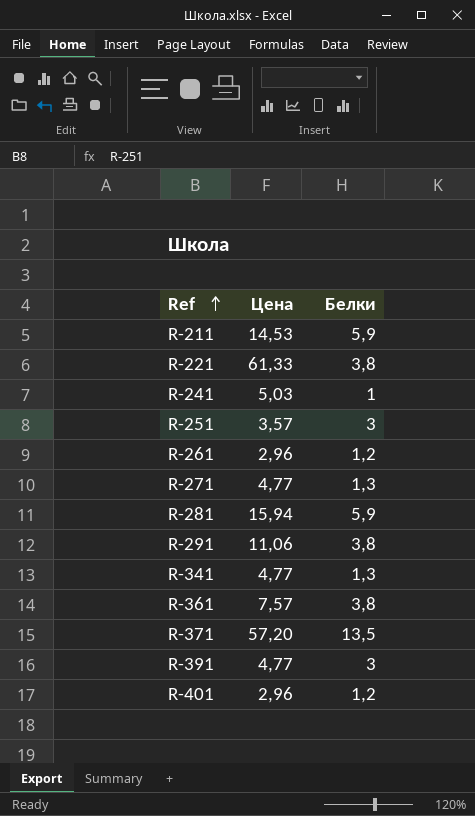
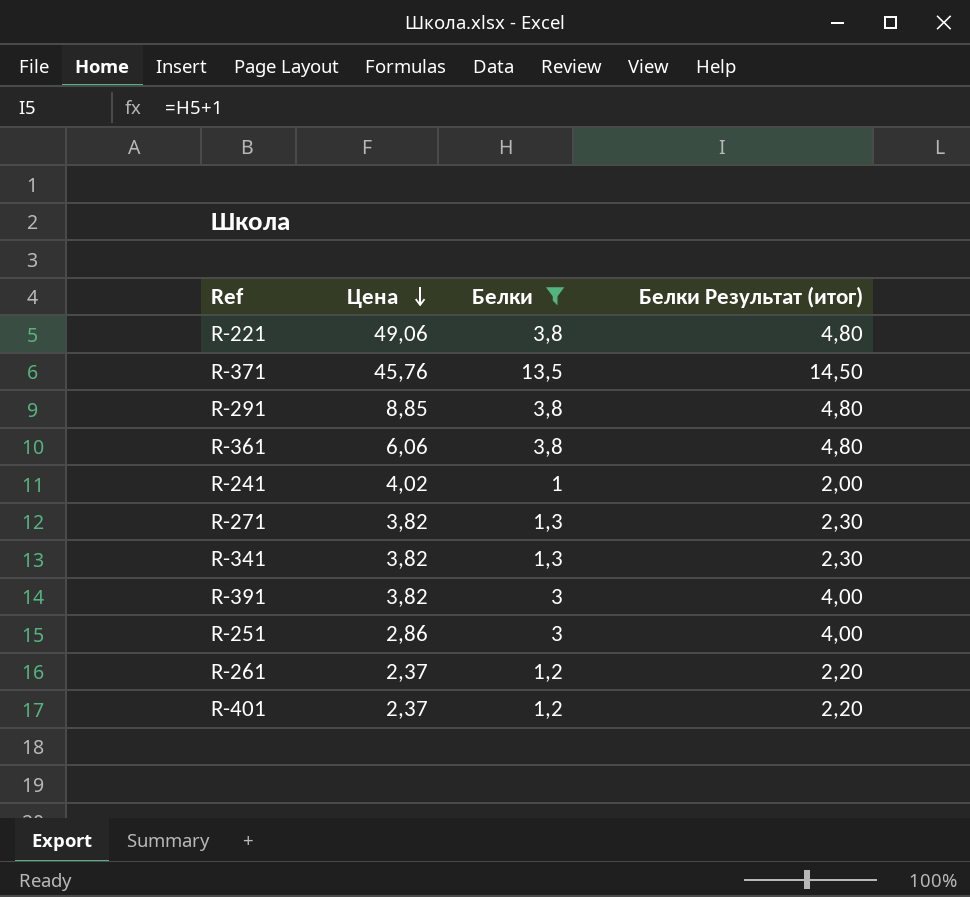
filter: none -> Белки != 5,9
row order: Ref ascending -> Цена descending
column Белки Результат (итог) | formula: none -> [Белки] + 1
R-221 | Цена: 61,33 -> 49,06
R-371 | Цена: 57,20 -> 45,76
R-291 | Цена: 11,06 -> 8,85
R-361 | Цена: 7,57 -> 6,06
R-241 | Цена: 5,03 -> 4,02
R-271 | Цена: 4,77 -> 3,82
R-341 | Цена: 4,77 -> 3,82
R-391 | Цена: 4,77 -> 3,82
R-251 | Цена: 3,57 -> 2,86
R-261 | Цена: 2,96 -> 2,37
R-401 | Цена: 2,96 -> 2,37

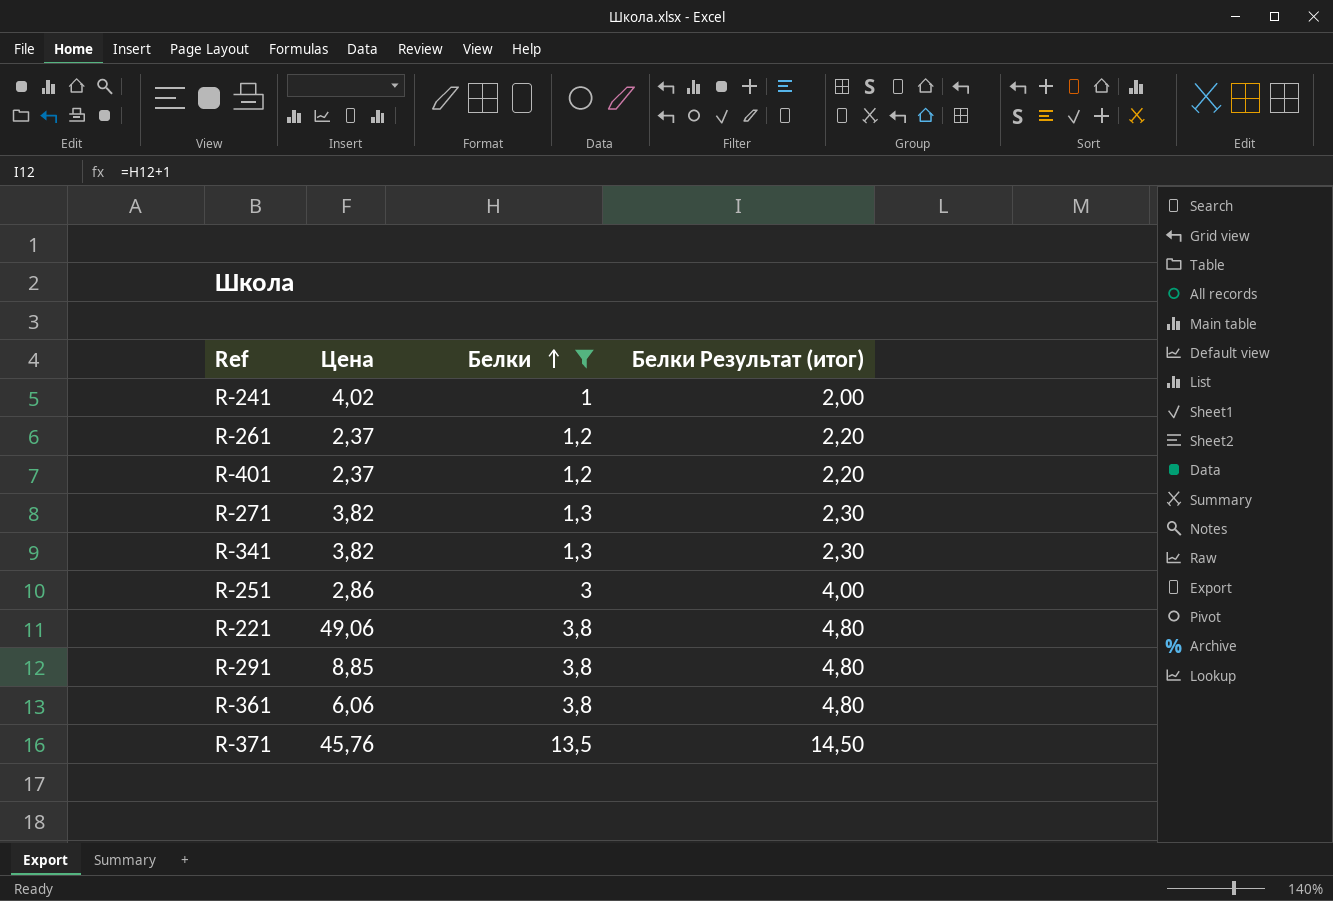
row order: Цена descending -> Белки ascending
row R-391: 3,82 | 3 | 4,00 -> none

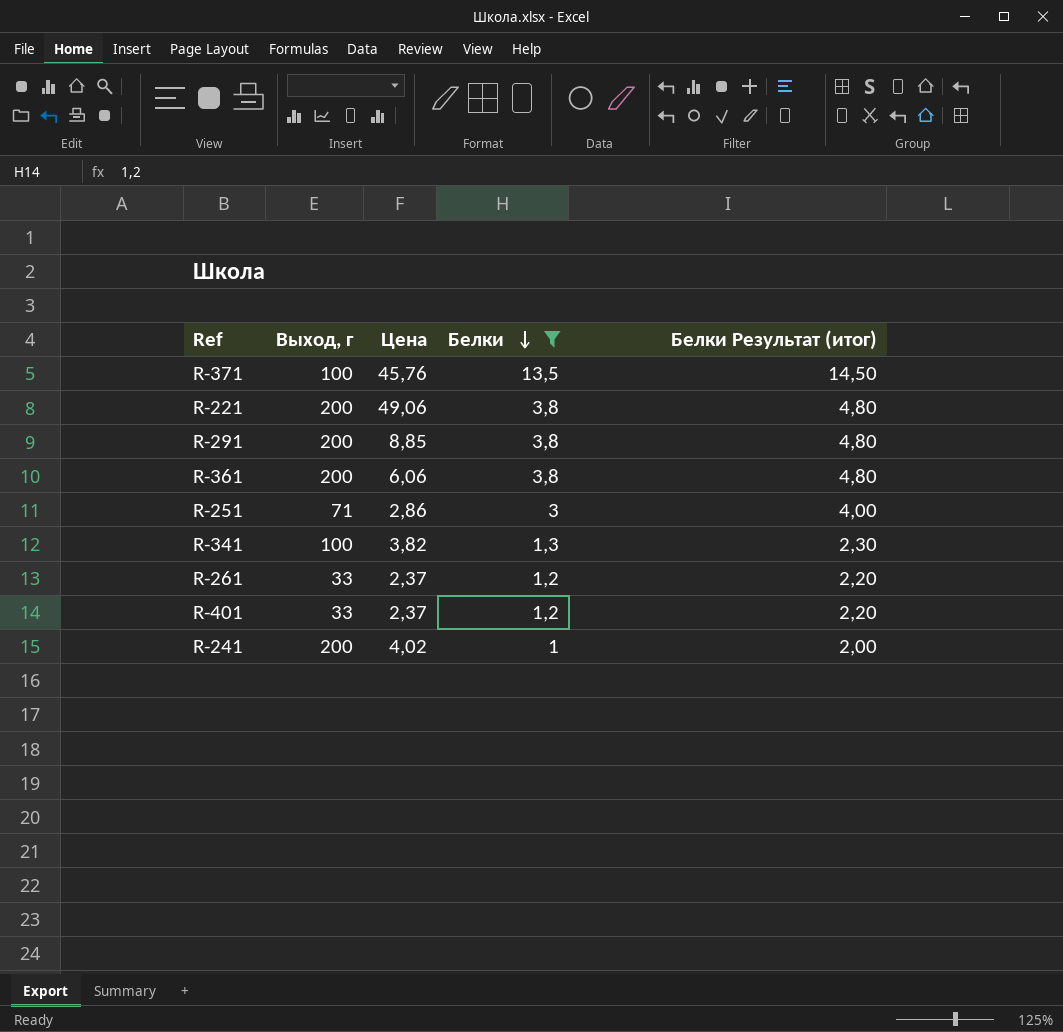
row order: Белки ascending -> Белки descending
column Выход, г | position: none -> 2
row R-271: 3,82 | 1,3 | 2,30 -> none

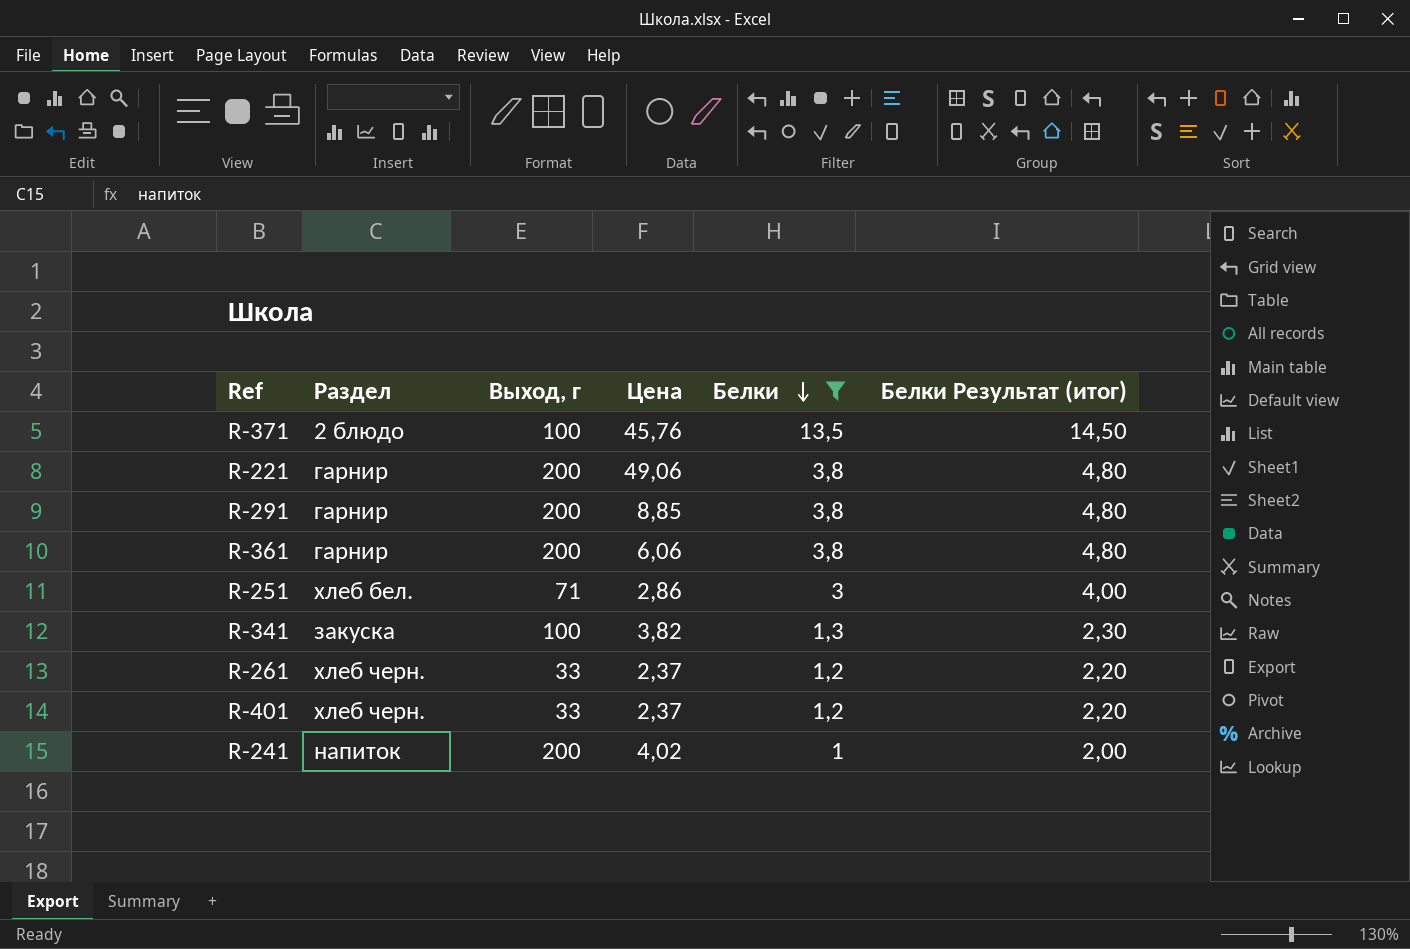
column Раздел | position: none -> 2

